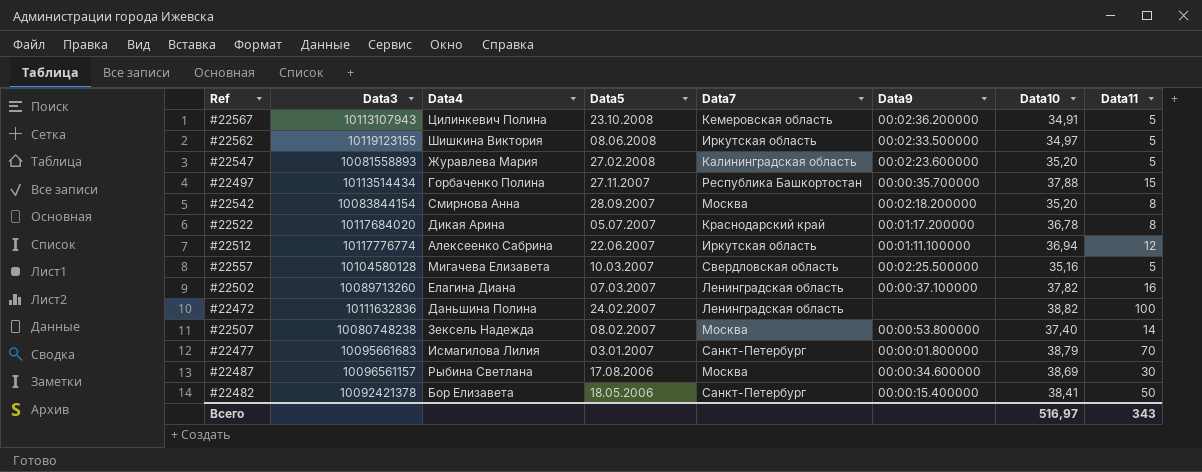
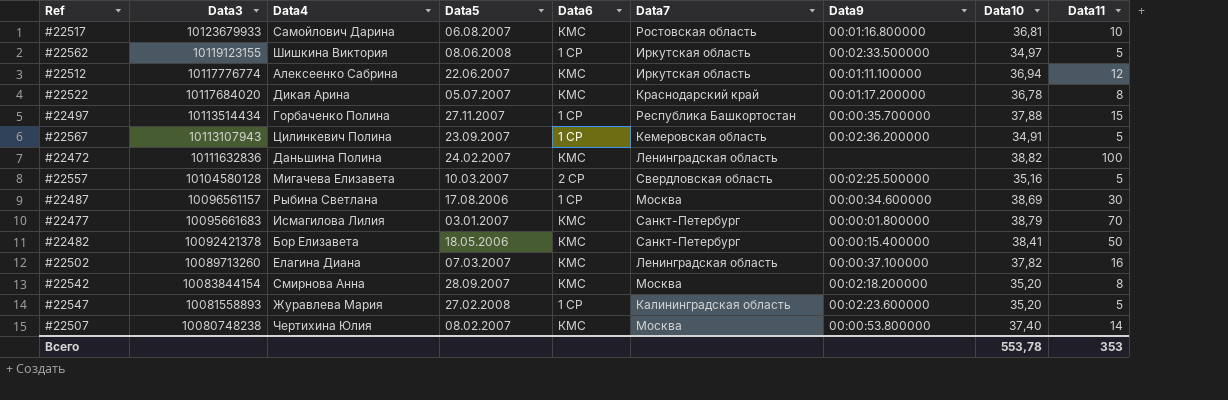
row order: Data5 descending -> Data3 descending
column Data6 | position: none -> 5
row #22517: none -> 10123679933 | Самойлович Дарина | 06.08.2007 | КМС | Ростовская область | 00:01:16.800000 | 36,81 | 10
#22567 | Data5: 23.10.2008 -> 23.09.2007
#22507 | Data4: Зексель Надежда -> Чертихина Юлия
Всего | Data10: 516,97 -> 553,78
Всего | Data11: 343 -> 353

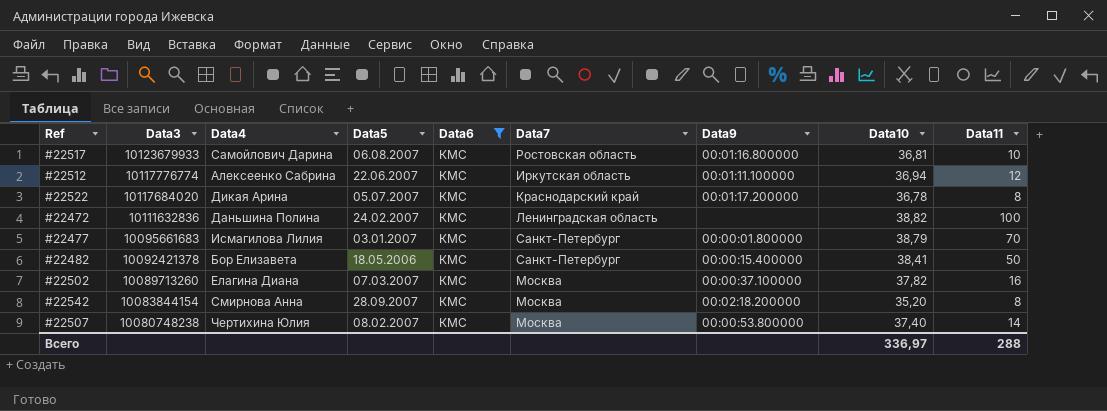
filter: none -> Data6 = КМС
#22502 | Data7: Ленинградская область -> Москва
Всего | Data10: 553,78 -> 336,97
Всего | Data11: 353 -> 288

